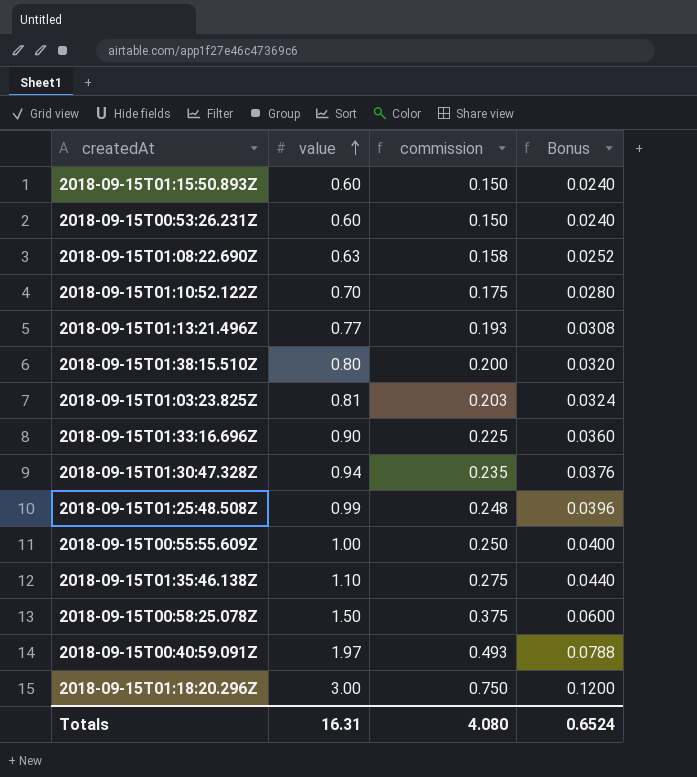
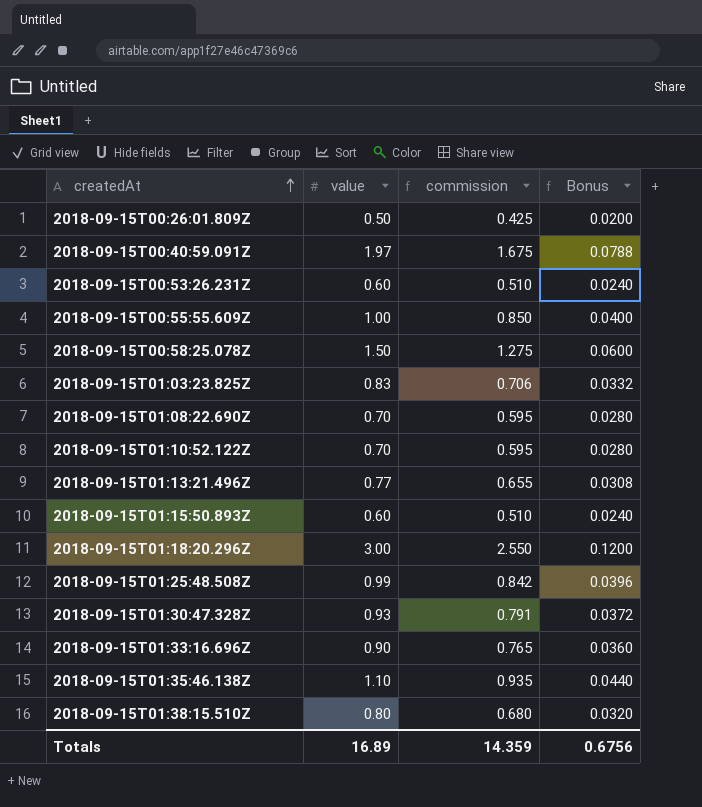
row order: value ascending -> createdAt ascending
column commission | formula: [value] * 0.25 -> [value] * 0.85
row 2018-09-15T00:26:01.809Z: none -> 0.50 | 0.425 | 0.0200
2018-09-15T01:03:23.825Z | value: 0.81 -> 0.83
2018-09-15T01:03:23.825Z | Bonus: 0.0324 -> 0.0332
2018-09-15T01:08:22.690Z | value: 0.63 -> 0.70
2018-09-15T01:08:22.690Z | Bonus: 0.0252 -> 0.0280
2018-09-15T01:30:47.328Z | value: 0.94 -> 0.93
2018-09-15T01:30:47.328Z | Bonus: 0.0376 -> 0.0372
Totals | value: 16.31 -> 16.89
Totals | commission: 4.080 -> 14.359
Totals | Bonus: 0.6524 -> 0.6756

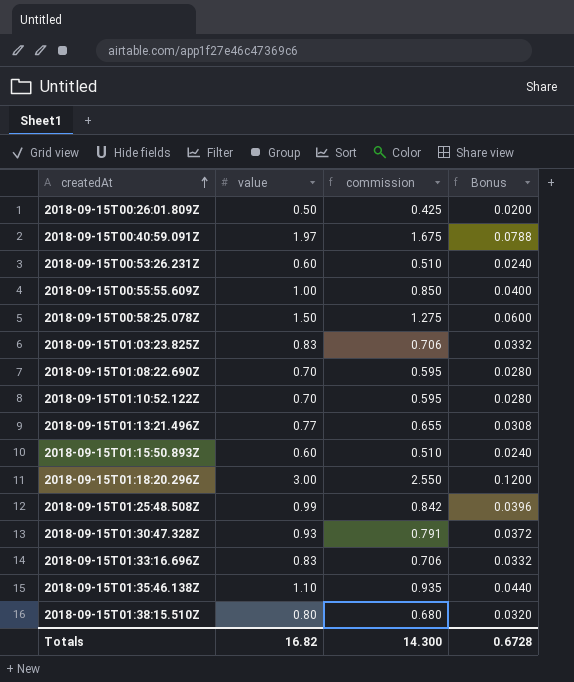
2018-09-15T01:33:16.696Z | value: 0.90 -> 0.83
2018-09-15T01:33:16.696Z | commission: 0.765 -> 0.706
2018-09-15T01:33:16.696Z | Bonus: 0.0360 -> 0.0332
Totals | value: 16.89 -> 16.82
Totals | commission: 14.359 -> 14.300
Totals | Bonus: 0.6756 -> 0.6728

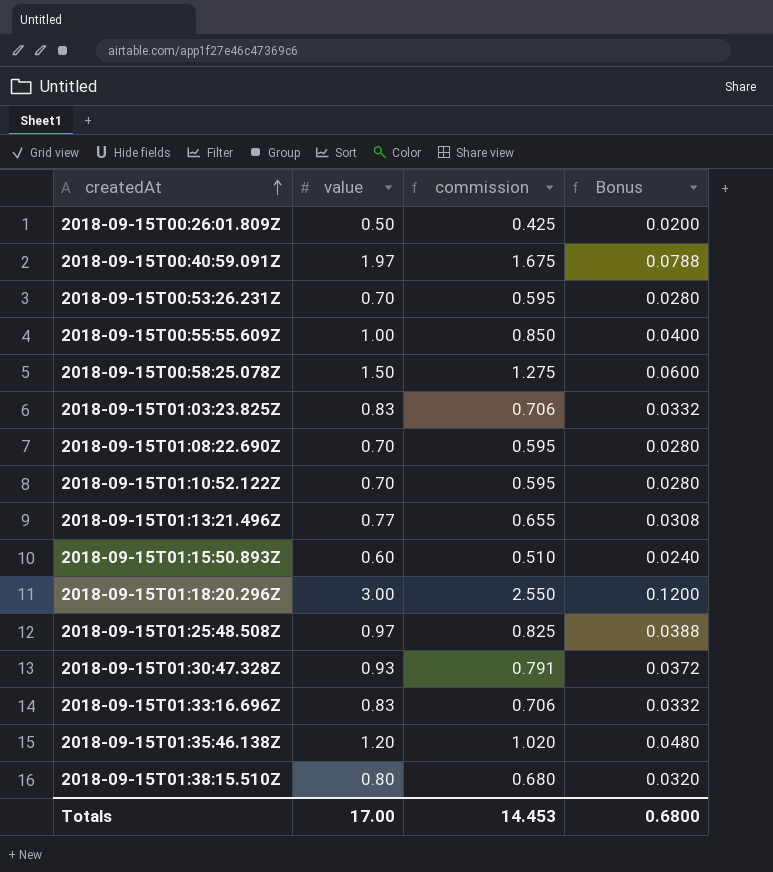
2018-09-15T00:53:26.231Z | value: 0.60 -> 0.70
2018-09-15T00:53:26.231Z | commission: 0.510 -> 0.595
2018-09-15T00:53:26.231Z | Bonus: 0.0240 -> 0.0280
2018-09-15T01:25:48.508Z | value: 0.99 -> 0.97
2018-09-15T01:25:48.508Z | commission: 0.842 -> 0.825
2018-09-15T01:25:48.508Z | Bonus: 0.0396 -> 0.0388
2018-09-15T01:35:46.138Z | value: 1.10 -> 1.20
2018-09-15T01:35:46.138Z | commission: 0.935 -> 1.020
2018-09-15T01:35:46.138Z | Bonus: 0.0440 -> 0.0480
Totals | value: 16.82 -> 17.00
Totals | commission: 14.300 -> 14.453
Totals | Bonus: 0.6728 -> 0.6800

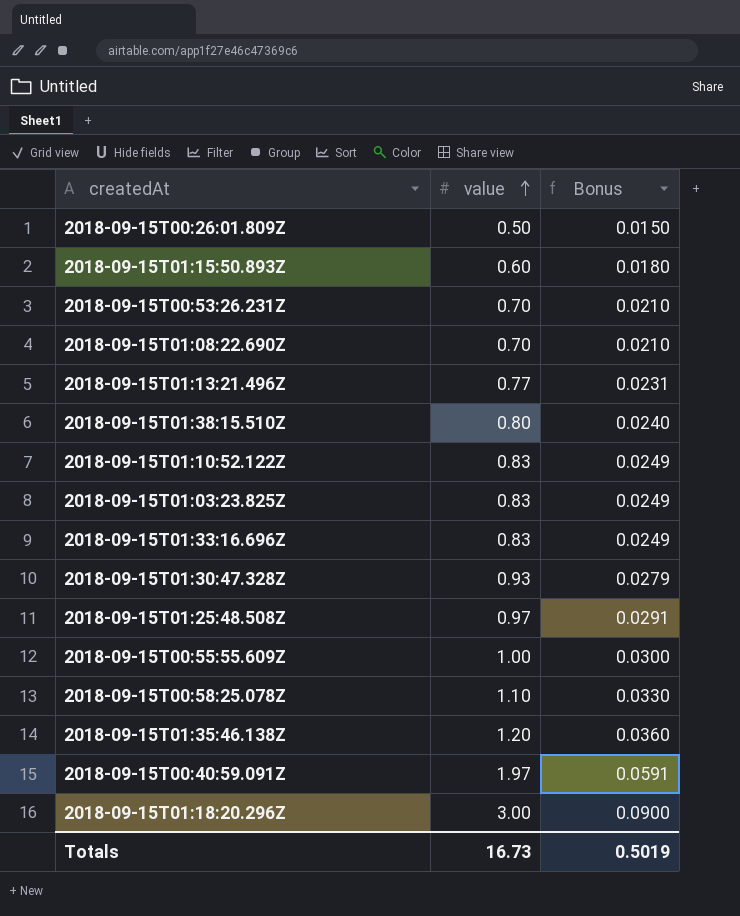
row order: createdAt ascending -> value ascending
column commission | formula: [value] * 0.85 -> none
column Bonus | formula: [value] * 0.04 -> [value] * 0.03
2018-09-15T01:10:52.122Z | value: 0.70 -> 0.83
2018-09-15T00:58:25.078Z | value: 1.50 -> 1.10
Totals | value: 17.00 -> 16.73
Totals | Bonus: 0.6800 -> 0.5019

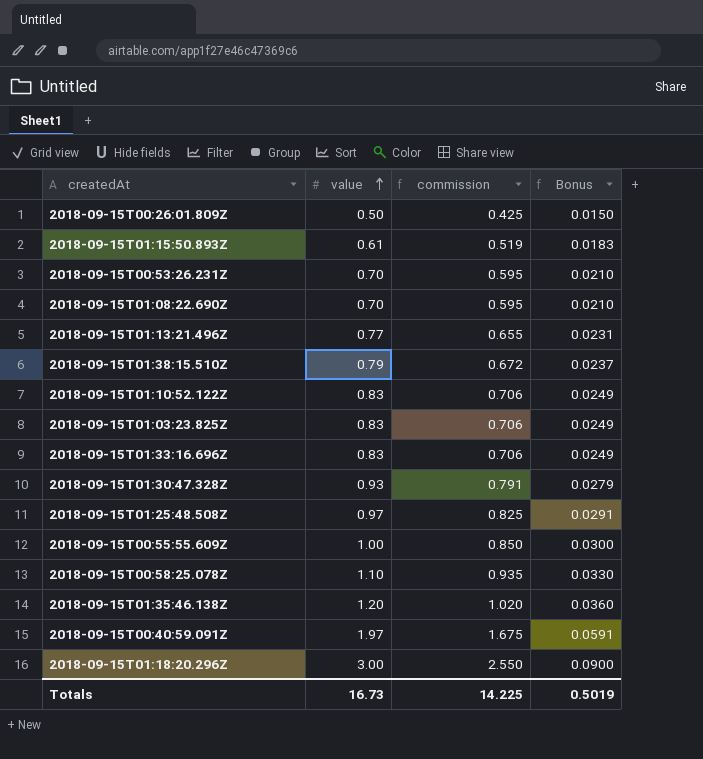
column commission | formula: none -> [value] * 0.85
2018-09-15T01:15:50.893Z | value: 0.60 -> 0.61
2018-09-15T01:15:50.893Z | Bonus: 0.0180 -> 0.0183
2018-09-15T01:38:15.510Z | value: 0.80 -> 0.79
2018-09-15T01:38:15.510Z | Bonus: 0.0240 -> 0.0237

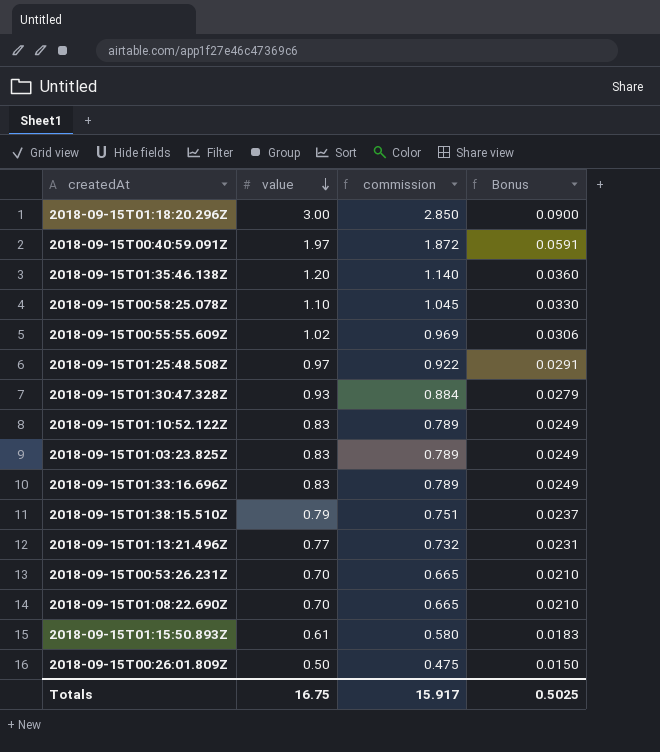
row order: value ascending -> value descending
column commission | formula: [value] * 0.85 -> [value] * 0.95
2018-09-15T00:55:55.609Z | value: 1.00 -> 1.02
2018-09-15T00:55:55.609Z | Bonus: 0.0300 -> 0.0306
Totals | value: 16.73 -> 16.75
Totals | commission: 14.225 -> 15.917
Totals | Bonus: 0.5019 -> 0.5025

